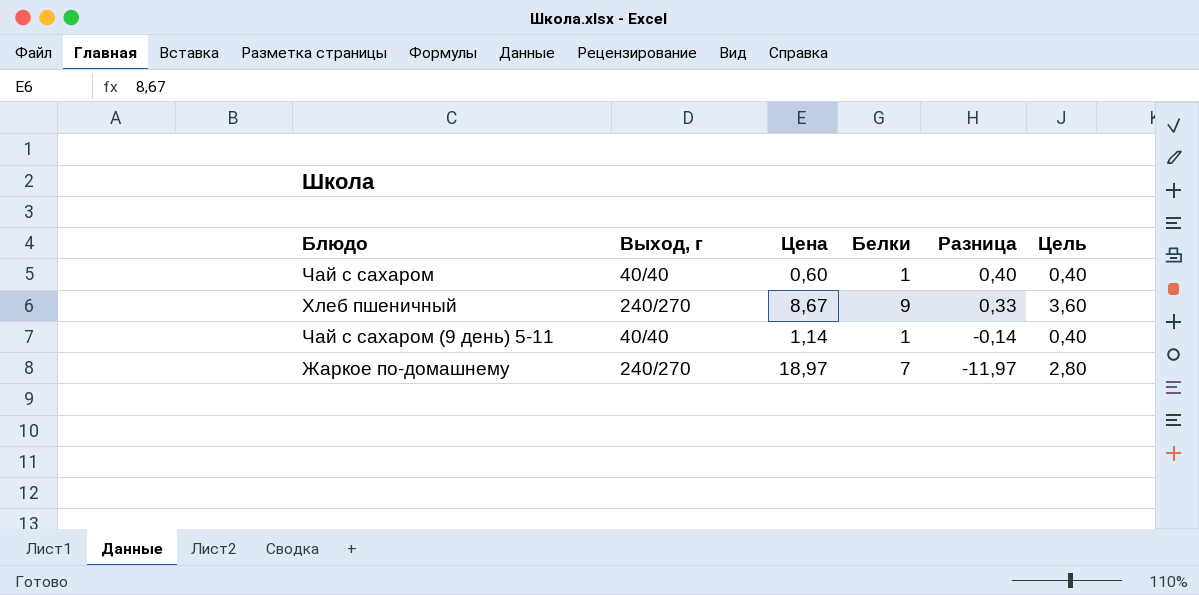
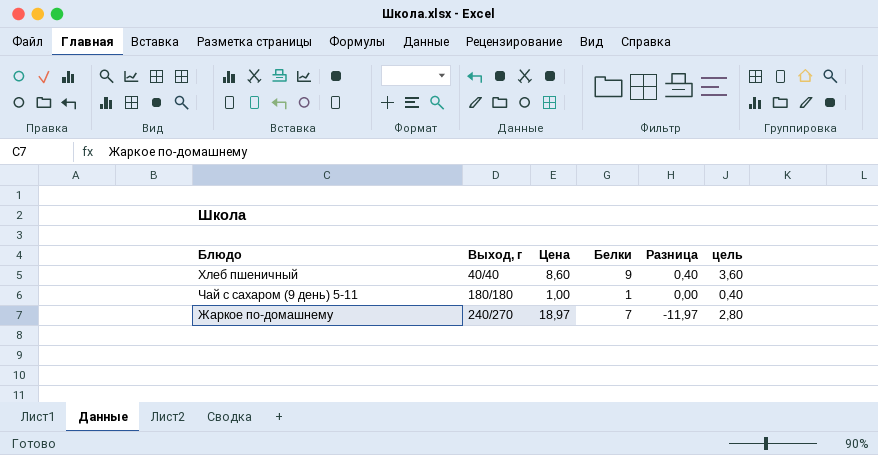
column name: Цель -> цель
row Чай с сахаром: 40/40 | 0,60 | 1 | 0,40 | 0,40 -> none
Хлеб пшеничный | Выход, г: 240/270 -> 40/40
Хлеб пшеничный | Цена: 8,67 -> 8,60
Хлеб пшеничный | Разница: 0,33 -> 0,40
Чай с сахаром (9 день) 5-11 | Выход, г: 40/40 -> 180/180
Чай с сахаром (9 день) 5-11 | Цена: 1,14 -> 1,00
Чай с сахаром (9 день) 5-11 | Разница: -0,14 -> 0,00

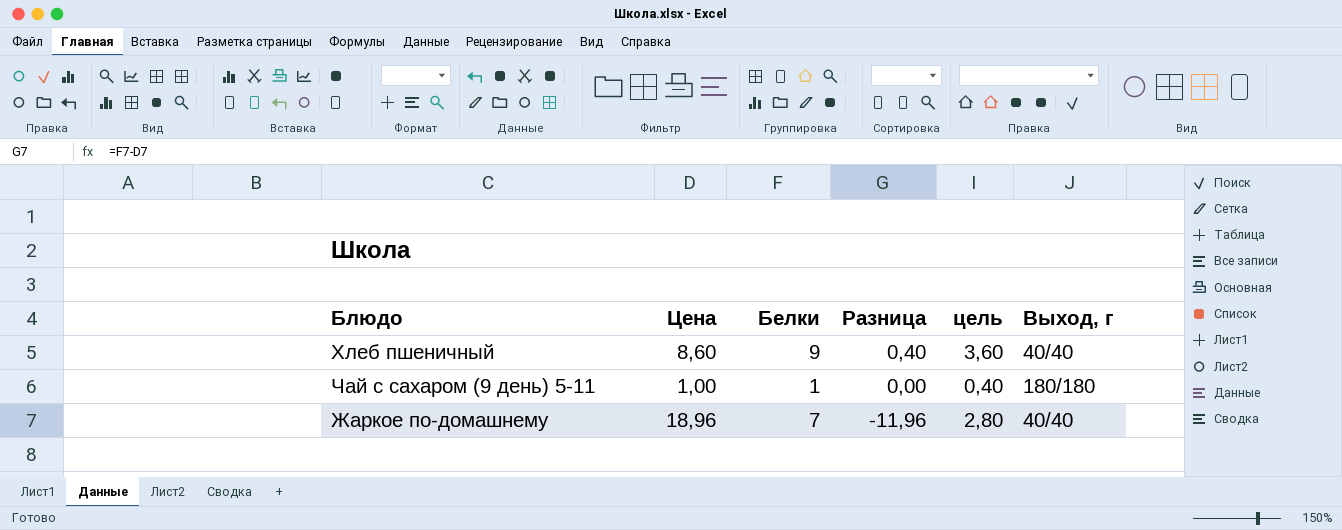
column Выход, г | position: 2 -> 6
Жаркое по-домашнему | Цена: 18,97 -> 18,96
Жаркое по-домашнему | Разница: -11,97 -> -11,96
Жаркое по-домашнему | Выход, г: 240/270 -> 40/40

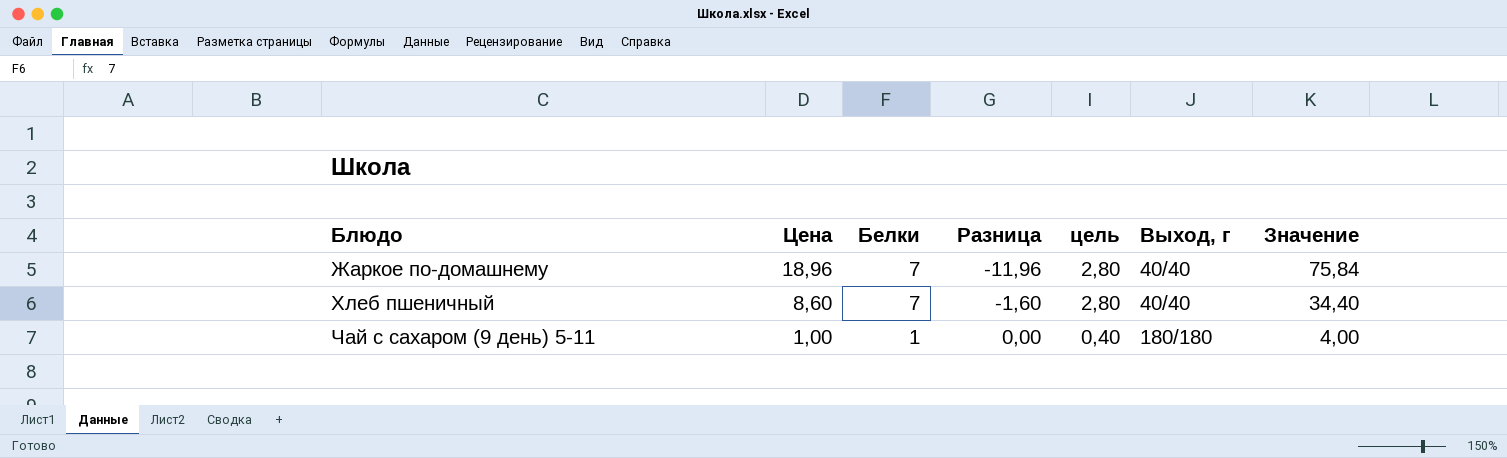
row order: Разница descending -> Блюдо ascending
column Значение | formula: none -> [Цена] * 4
Хлеб пшеничный | Белки: 9 -> 7
Хлеб пшеничный | Разница: 0,40 -> -1,60
Хлеб пшеничный | цель: 3,60 -> 2,80

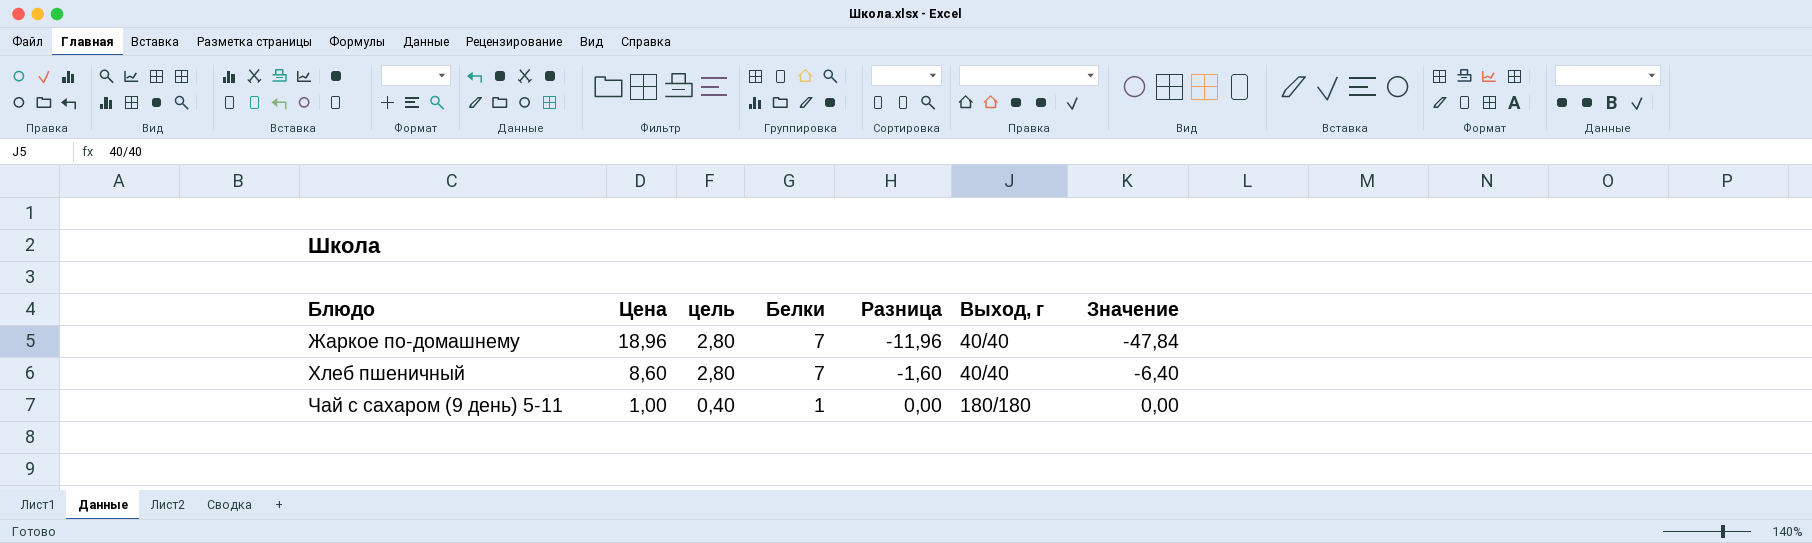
column цель | position: 5 -> 3
column Значение | formula: [Цена] * 4 -> [Разница] * 4

